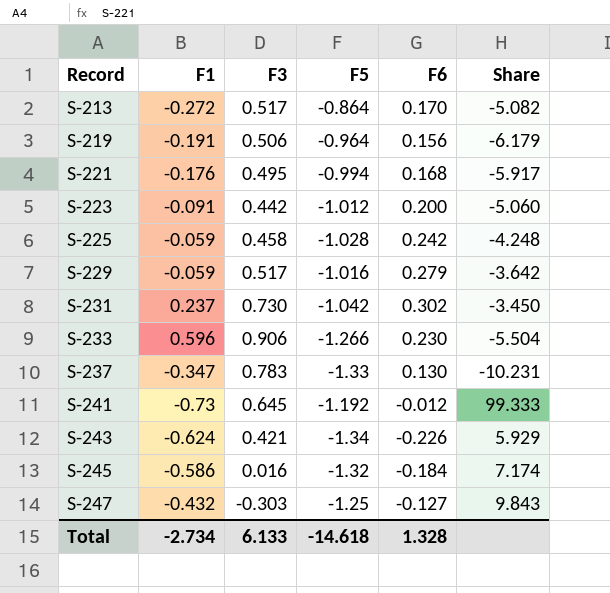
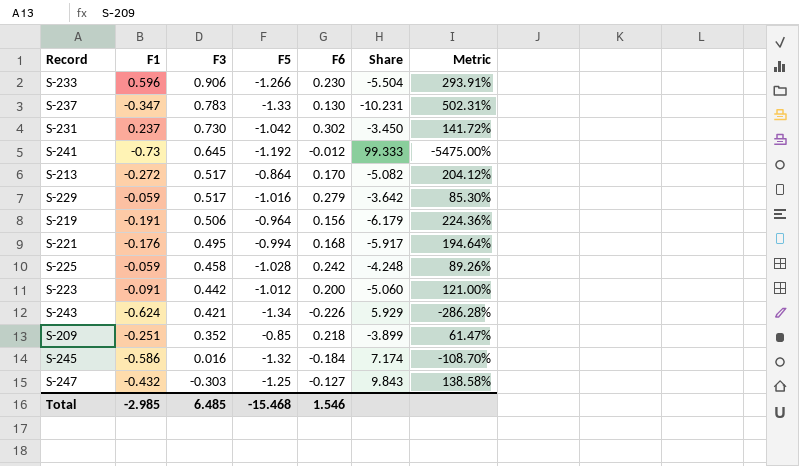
row order: Record ascending -> F3 descending
column Metric | formula: none -> ([F3] - [F6]) / [F6]
row S-209: none -> -0.251 | 0.352 | -0.85 | 0.218 | -3.899 | 61.47%
Total | F1: -2.734 -> -2.985
Total | F3: 6.133 -> 6.485
Total | F5: -14.618 -> -15.468
Total | F6: 1.328 -> 1.546

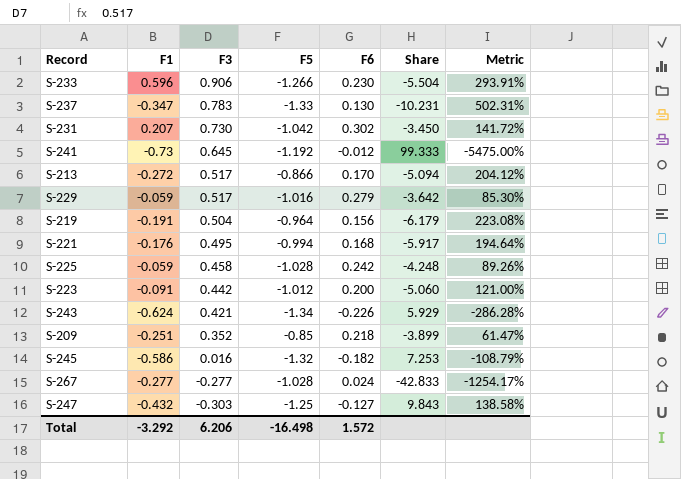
S-231 | F1: 0.237 -> 0.207
S-213 | F5: -0.864 -> -0.866
S-213 | Share: -5.082 -> -5.094
S-219 | F3: 0.506 -> 0.504
S-219 | Metric: 224.36% -> 223.08%
S-245 | F6: -0.184 -> -0.182
S-245 | Share: 7.174 -> 7.253
S-245 | Metric: -108.70% -> -108.79%
row S-267: none -> -0.277 | -0.277 | -1.028 | 0.024 | -42.833 | -1254.17%
Total | F1: -2.985 -> -3.292
Total | F3: 6.485 -> 6.206
Total | F5: -15.468 -> -16.498
Total | F6: 1.546 -> 1.572

